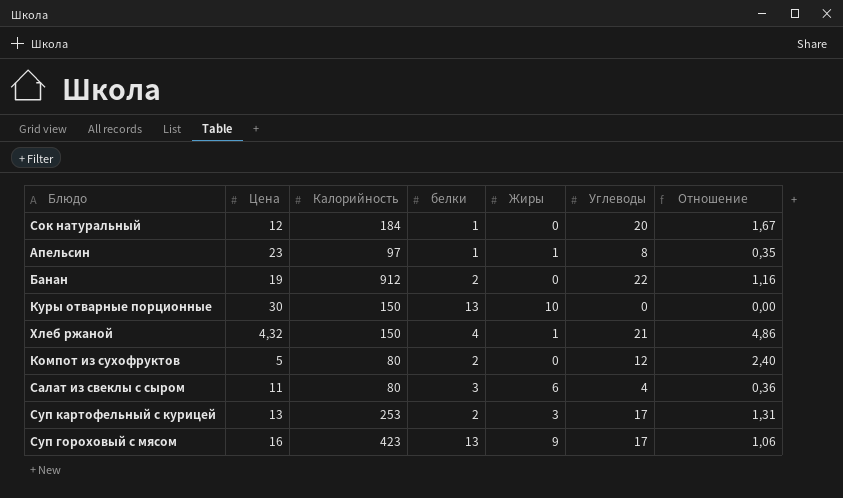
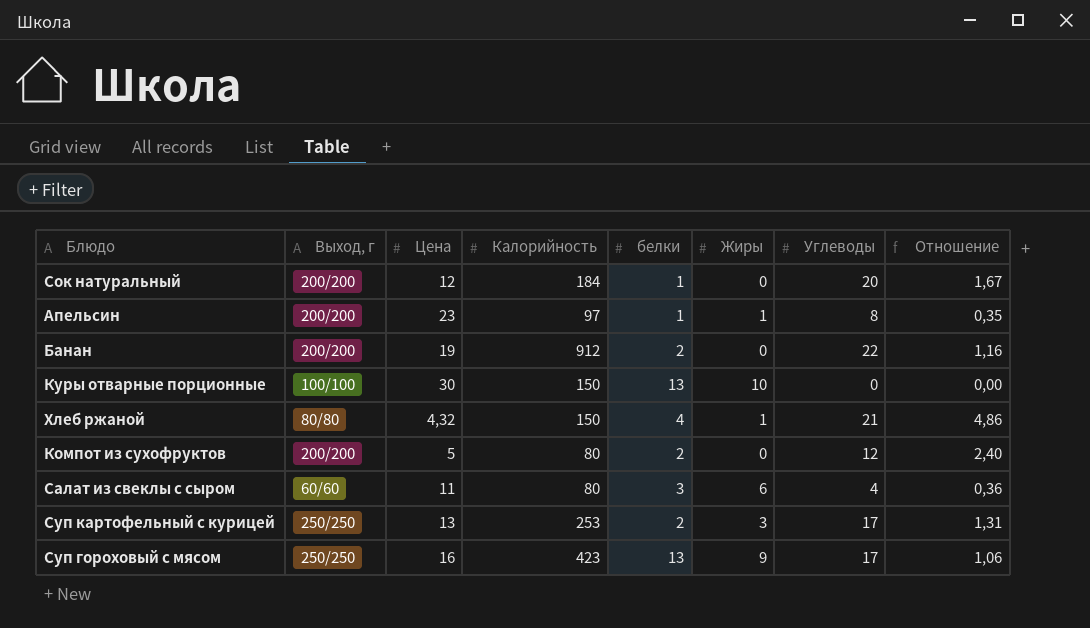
column Выход, г | position: none -> 2

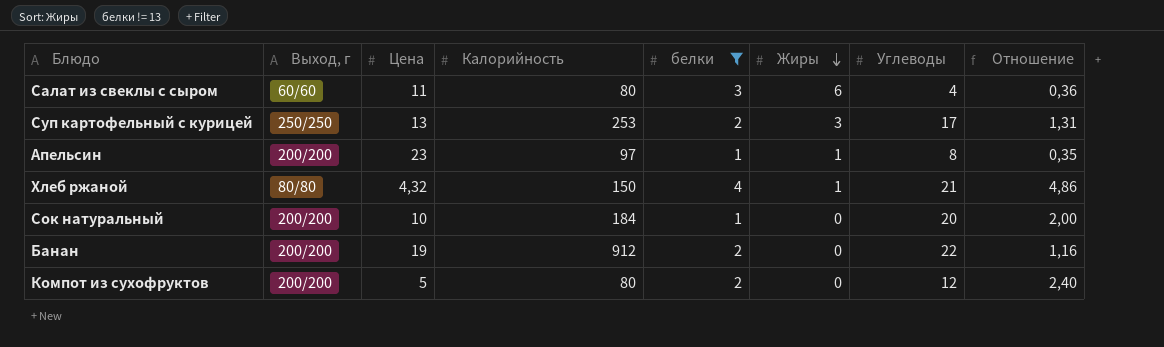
filter: none -> белки != 13
row order: none -> Жиры descending
Сок натуральный | Цена: 12 -> 10
Сок натуральный | Отношение: 1,67 -> 2,00

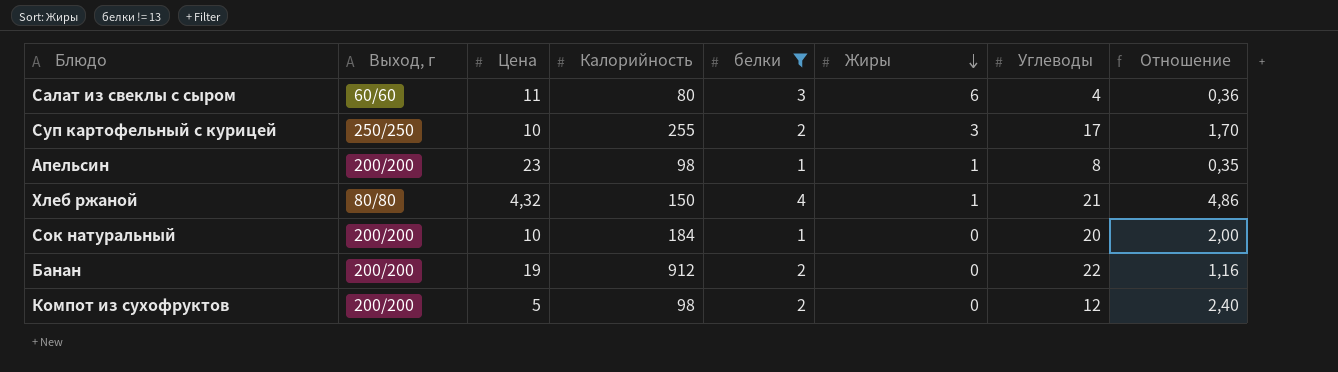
Суп картофельный с курицей | Цена: 13 -> 10
Суп картофельный с курицей | Калорийность: 253 -> 255
Суп картофельный с курицей | Отношение: 1,31 -> 1,70
Апельсин | Калорийность: 97 -> 98
Компот из сухофруктов | Калорийность: 80 -> 98

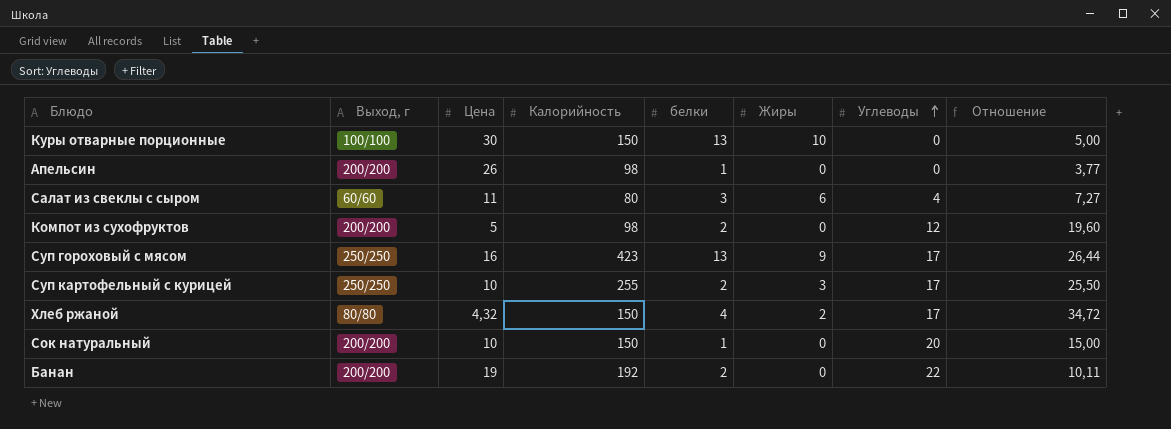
filter: белки != 13 -> none
row order: Жиры descending -> Углеводы ascending
column Отношение | formula: [Углеводы] / [Цена] -> [Калорийность] / [Цена]
Апельсин | Цена: 23 -> 26
Апельсин | Жиры: 1 -> 0
Апельсин | Углеводы: 8 -> 0
Хлеб ржаной | Жиры: 1 -> 2
Хлеб ржаной | Углеводы: 21 -> 17
Сок натуральный | Калорийность: 184 -> 150
Банан | Калорийность: 912 -> 192

